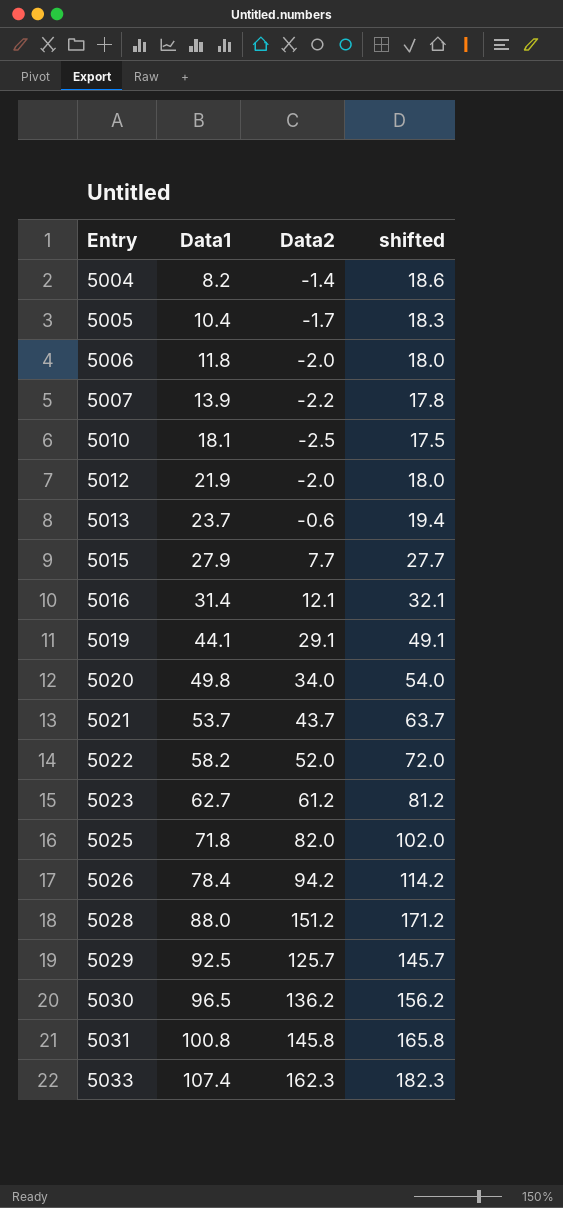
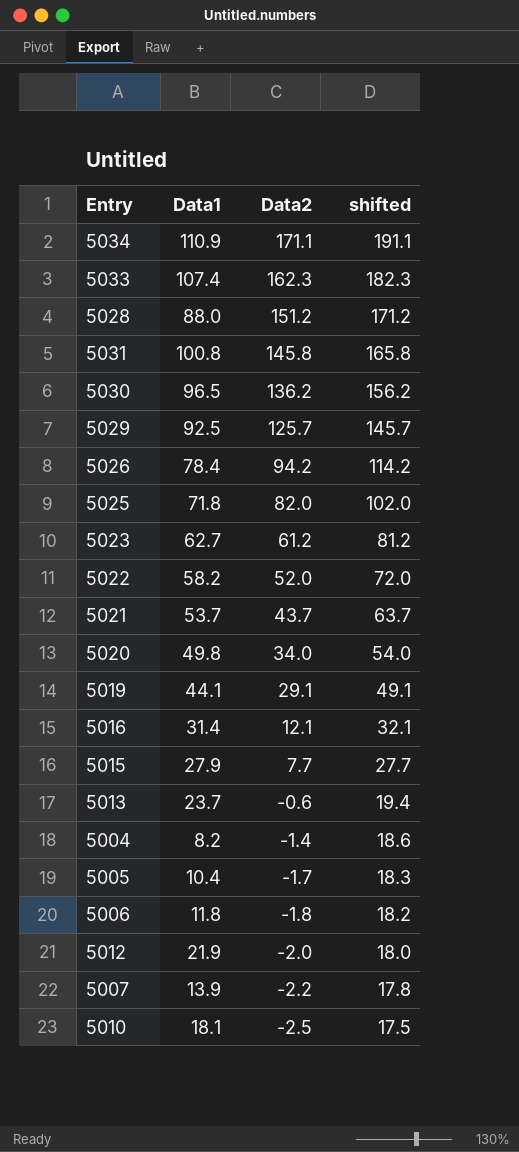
row order: Entry ascending -> Data2 descending
row 5034: none -> 110.9 | 171.1 | 191.1
5006 | Data2: -2.0 -> -1.8
5006 | shifted: 18.0 -> 18.2

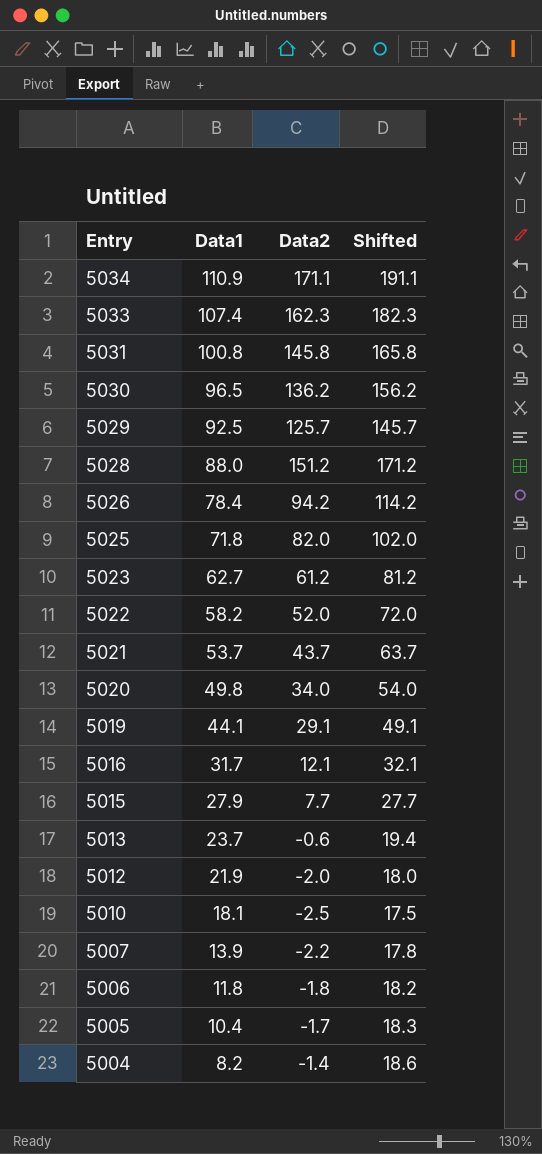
row order: Data2 descending -> Entry descending
column name: shifted -> Shifted
5016 | Data1: 31.4 -> 31.7

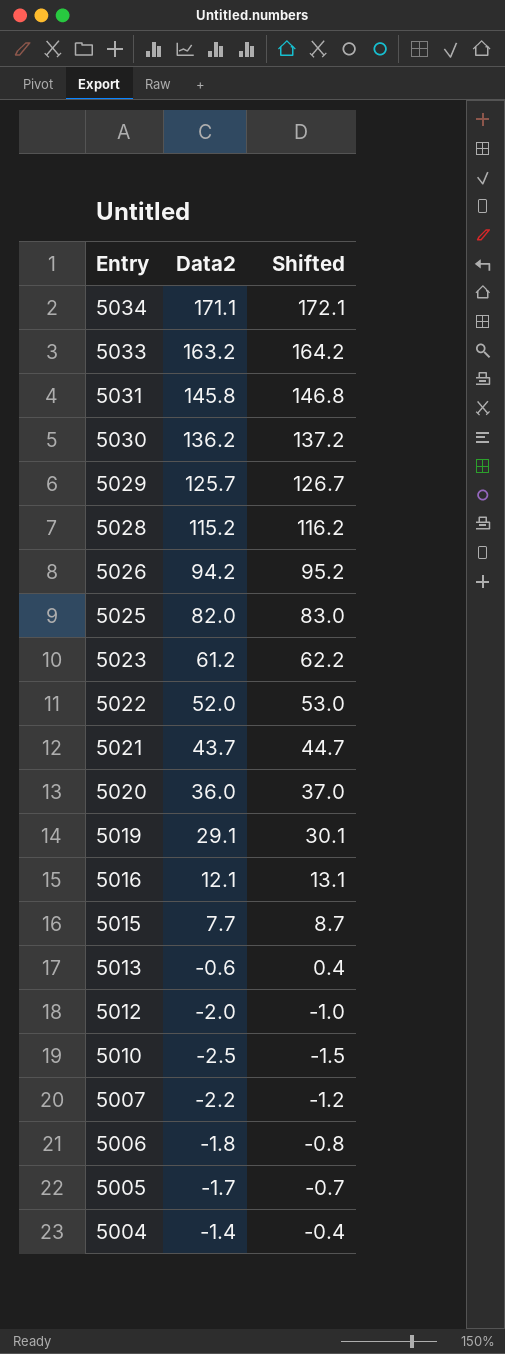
column Data1 | position: 2 -> none
column Shifted | formula: [Data2] + 20 -> [Data2] + 1
5033 | Data2: 162.3 -> 163.2
5028 | Data2: 151.2 -> 115.2
5020 | Data2: 34.0 -> 36.0

